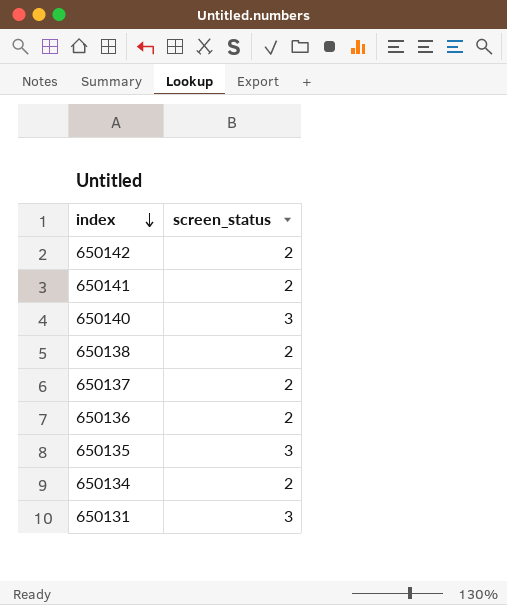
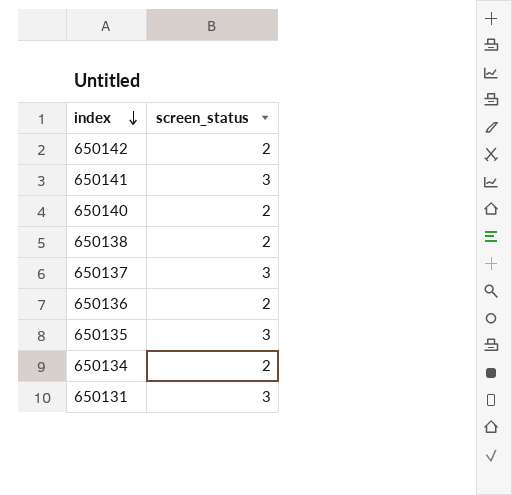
650141 | screen_status: 2 -> 3
650140 | screen_status: 3 -> 2
650137 | screen_status: 2 -> 3

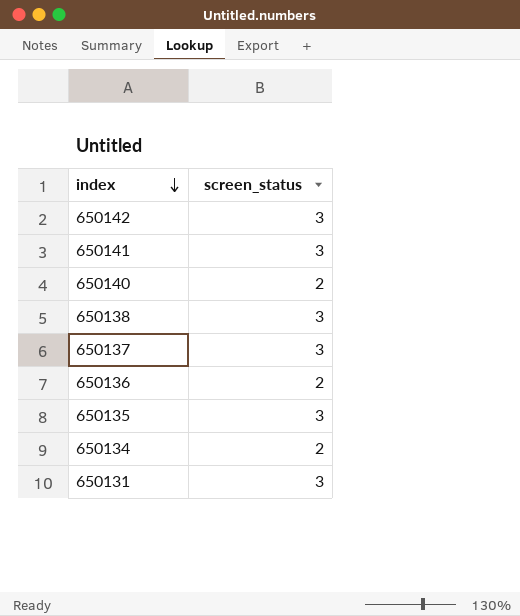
650142 | screen_status: 2 -> 3
650138 | screen_status: 2 -> 3

